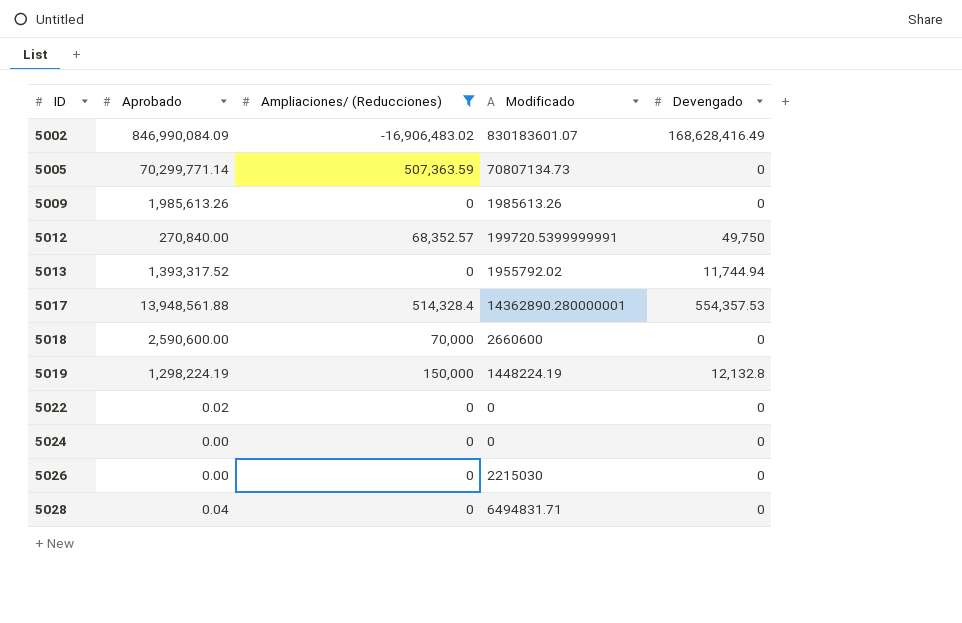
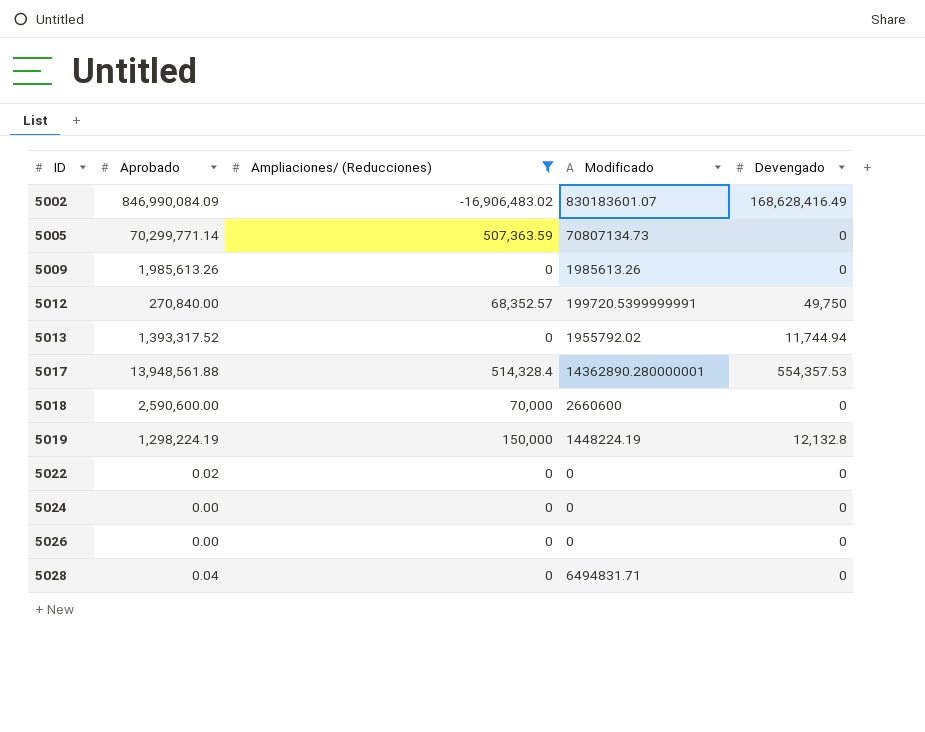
5026 | Modificado: 2215030 -> 0

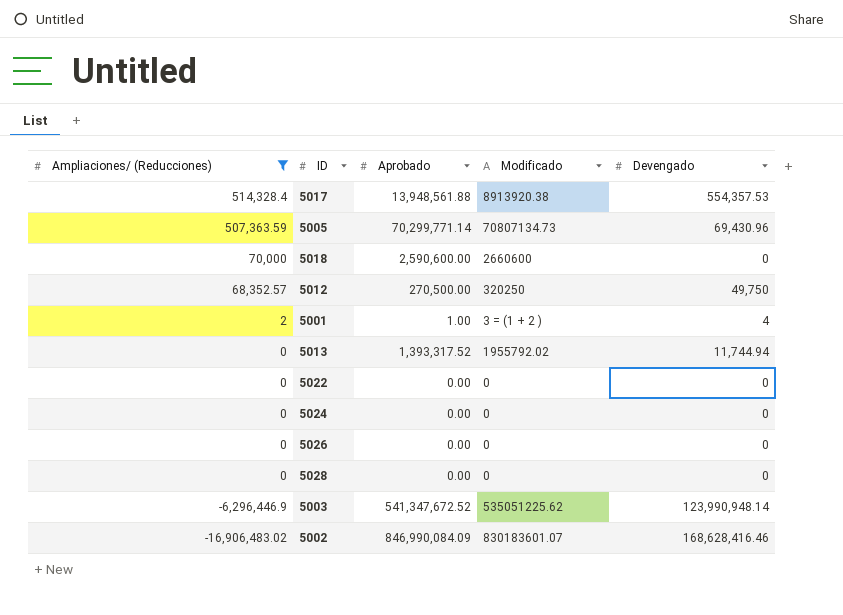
row order: ID ascending -> Ampliaciones/ (Reducciones) descending
column Ampliaciones/ (Reducciones) | position: 3 -> 1
row 5009: 1,985,613.26 | 0 | 1985613.26 | 0 -> none
row 5019: 1,298,224.19 | 150,000 | 1448224.19 | 12,132.8 -> none
5017 | Modificado: 14362890.280000001 -> 8913920.38
5005 | Devengado: 0 -> 69,430.96
5012 | Aprobado: 270,840.00 -> 270,500.00
5012 | Modificado: 199720.5399999991 -> 320250
row 5001: none -> 2 | 1.00 | 3 = (1 + 2 ) | 4
5022 | Aprobado: 0.02 -> 0.00
5028 | Aprobado: 0.04 -> 0.00
5028 | Modificado: 6494831.71 -> 0
row 5003: none -> -6,296,446.9 | 541,347,672.52 | 535051225.62 | 123,990,948.14
5002 | Devengado: 168,628,416.49 -> 168,628,416.46

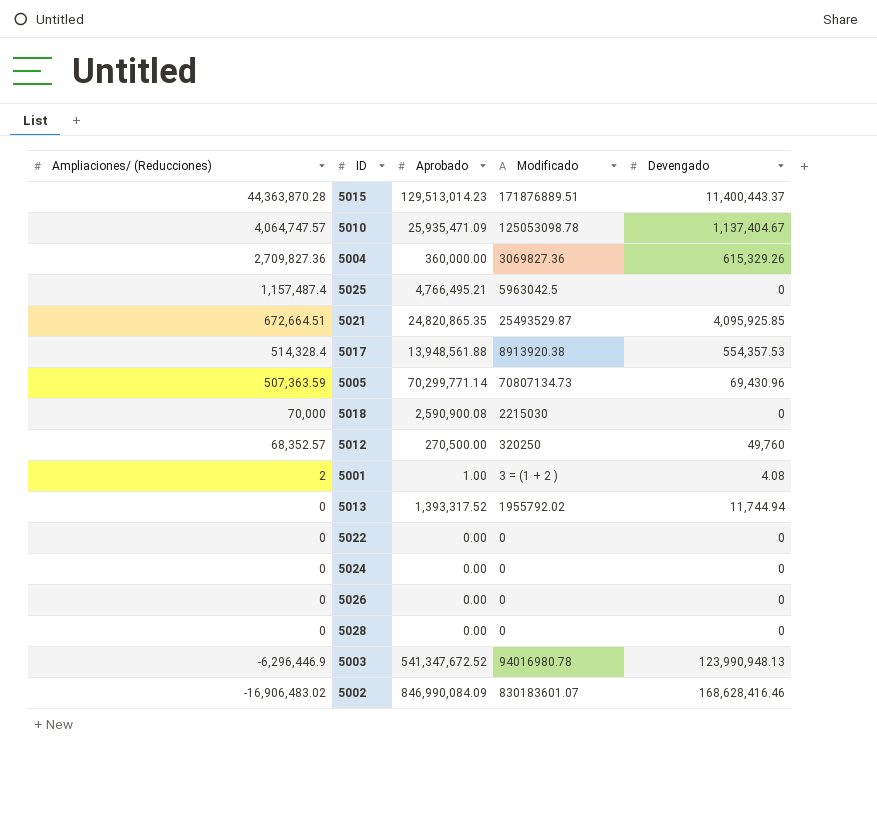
filter: Ampliaciones/ (Reducciones) <= 514,328.4 -> none
5018 | Aprobado: 2,590,600.00 -> 2,590,900.08
5018 | Modificado: 2660600 -> 2215030
5012 | Devengado: 49,750 -> 49,760
5001 | Devengado: 4 -> 4.08
5003 | Modificado: 535051225.62 -> 94016980.78
5003 | Devengado: 123,990,948.14 -> 123,990,948.13

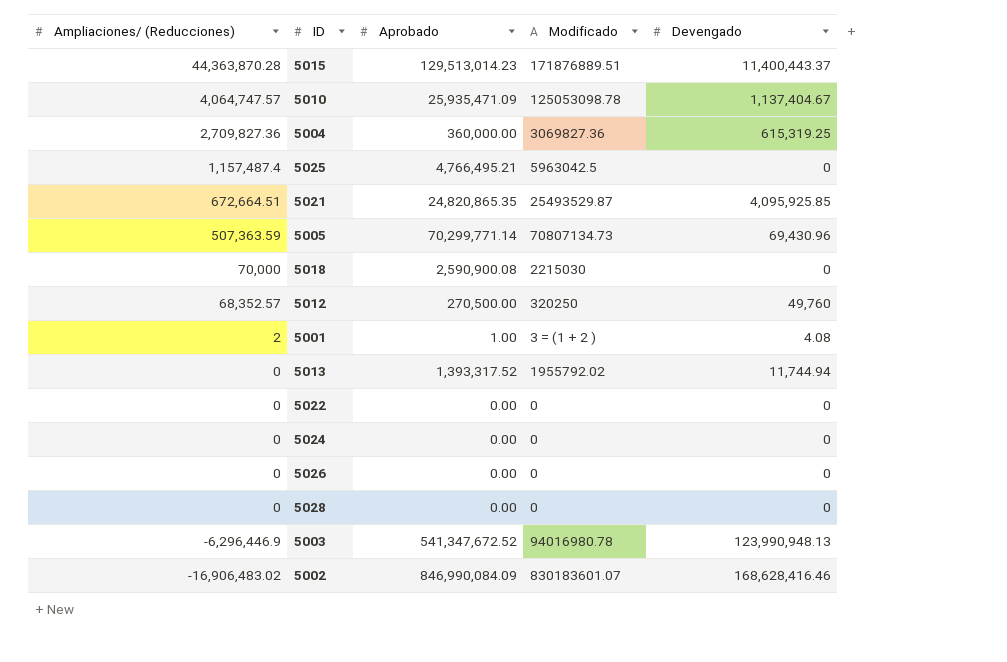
row 5017: 514,328.4 | 13,948,561.88 | 8913920.38 | 554,357.53 -> none
5004 | Devengado: 615,329.26 -> 615,319.25

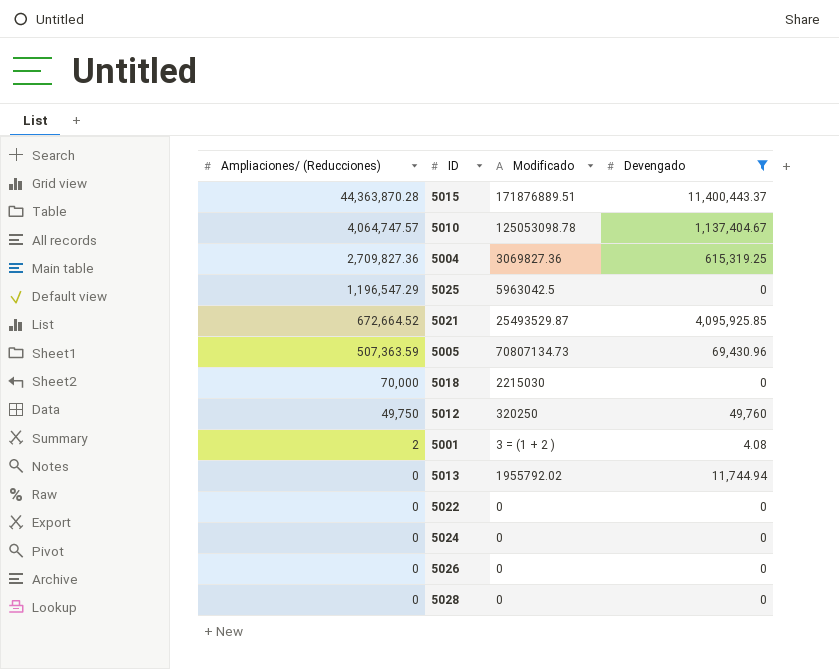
filter: none -> Devengado <= 11,400,443.37
column Aprobado | position: 3 -> none
5025 | Ampliaciones/ (Reducciones): 1,157,487.4 -> 1,196,547.29
5021 | Ampliaciones/ (Reducciones): 672,664.51 -> 672,664.52
5012 | Ampliaciones/ (Reducciones): 68,352.57 -> 49,750

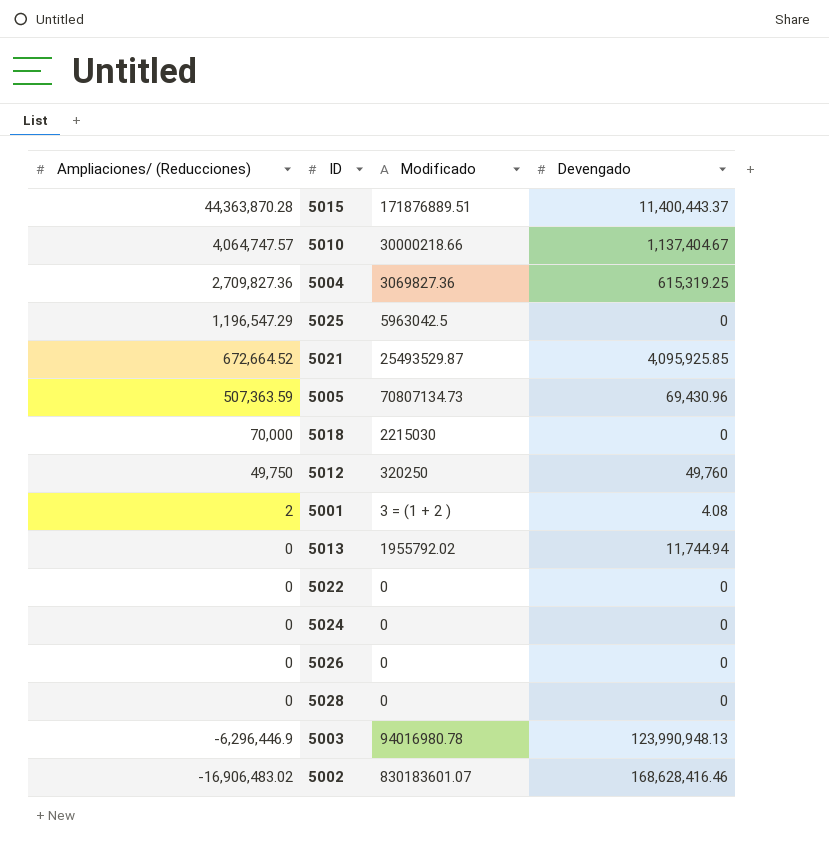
filter: Devengado <= 11,400,443.37 -> none
5010 | Modificado: 125053098.78 -> 30000218.66

